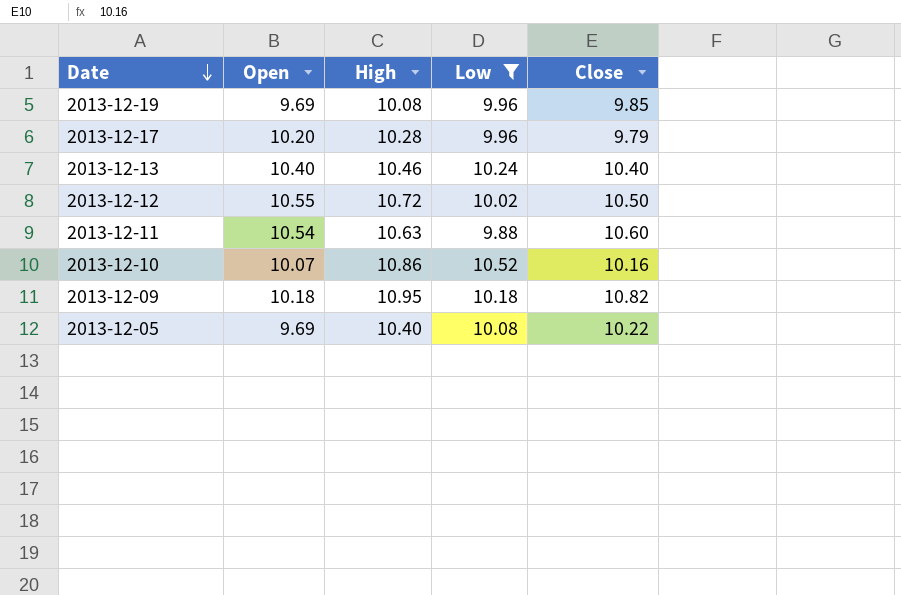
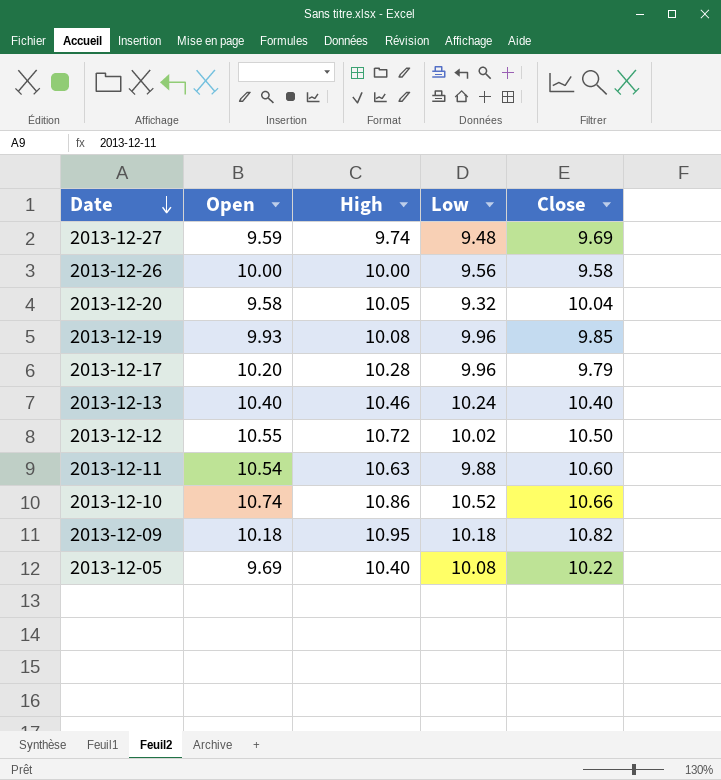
filter: Low >= 9.88 -> none
2013-12-19 | Open: 9.69 -> 9.93
2013-12-10 | Open: 10.07 -> 10.74
2013-12-10 | Close: 10.16 -> 10.66

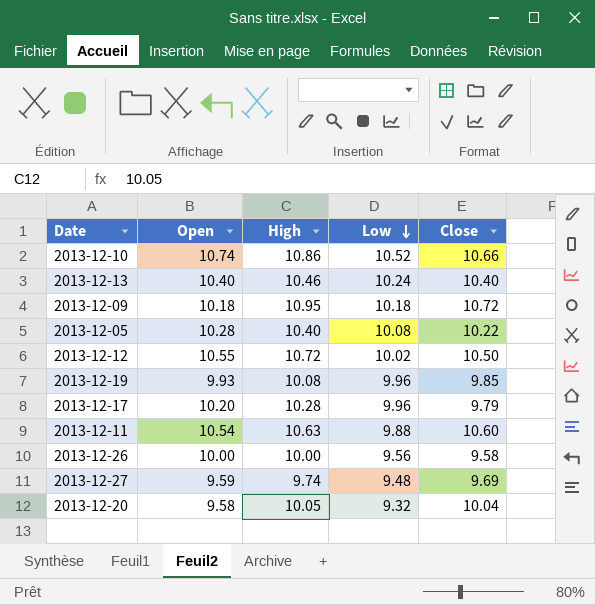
row order: Date descending -> Low descending
2013-12-09 | Close: 10.82 -> 10.72
2013-12-05 | Open: 9.69 -> 10.28

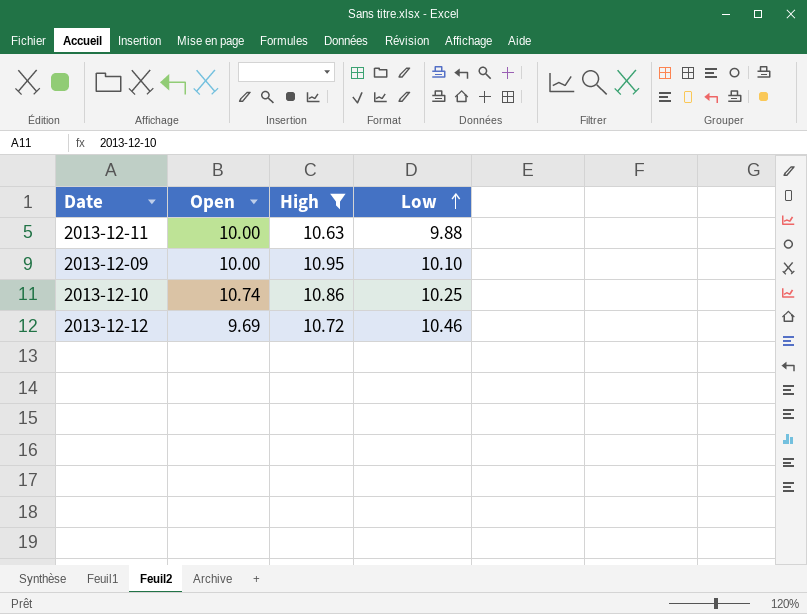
filter: none -> High >= 10.63
row order: Low descending -> Low ascending
column Close | position: 5 -> none
2013-12-11 | Open: 10.54 -> 10.00
2013-12-09 | Open: 10.18 -> 10.00
2013-12-09 | Low: 10.18 -> 10.10
2013-12-10 | Low: 10.52 -> 10.25
2013-12-12 | Open: 10.55 -> 9.69
2013-12-12 | Low: 10.02 -> 10.46

